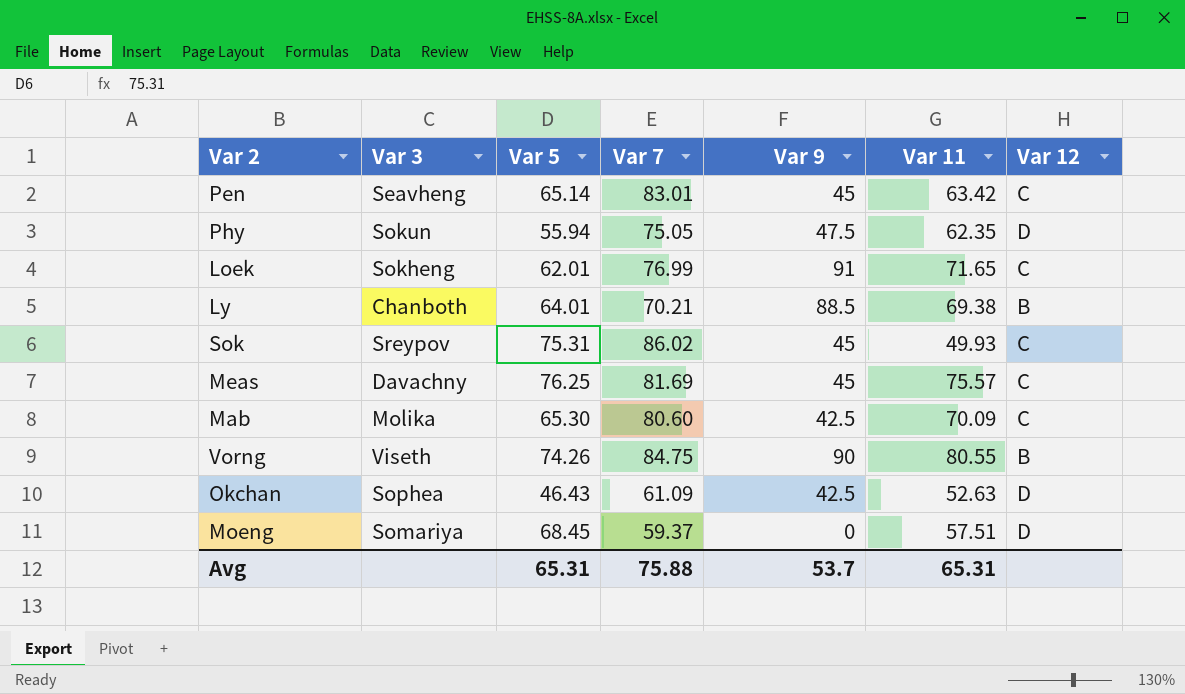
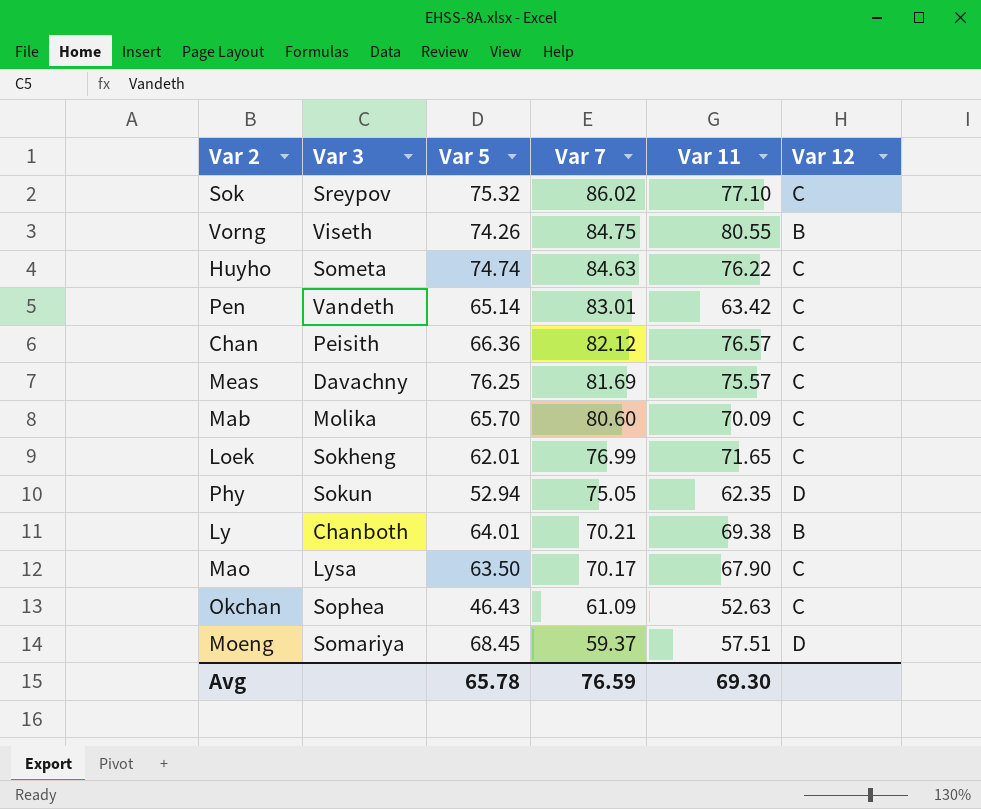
row order: none -> Var 7 descending
column Var 9 | position: 5 -> none
Sok | Var 5: 75.31 -> 75.32
Sok | Var 11: 49.93 -> 77.10
row Huyho: none -> Someta | 74.74 | 84.63 | 76.22 | C
Pen | Var 3: Seavheng -> Vandeth
row Chan: none -> Peisith | 66.36 | 82.12 | 76.57 | C
Mab | Var 5: 65.30 -> 65.70
Phy | Var 5: 55.94 -> 52.94
row Mao: none -> Lysa | 63.50 | 70.17 | 67.90 | C
Okchan | Var 12: D -> C
Avg | Var 5: 65.31 -> 65.78
Avg | Var 7: 75.88 -> 76.59
Avg | Var 11: 65.31 -> 69.30

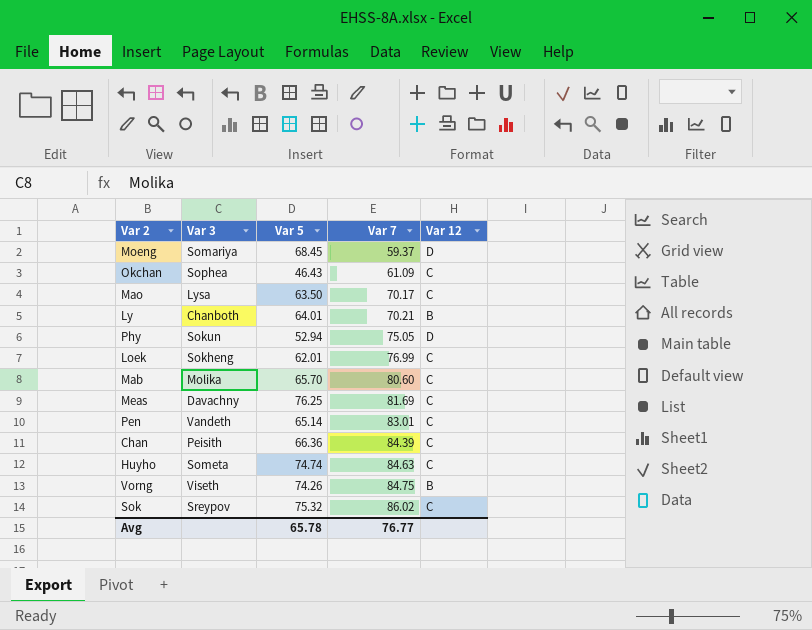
row order: Var 7 descending -> Var 7 ascending
column Var 11 | position: 5 -> none
Chan | Var 7: 82.12 -> 84.39
Avg | Var 7: 76.59 -> 76.77

